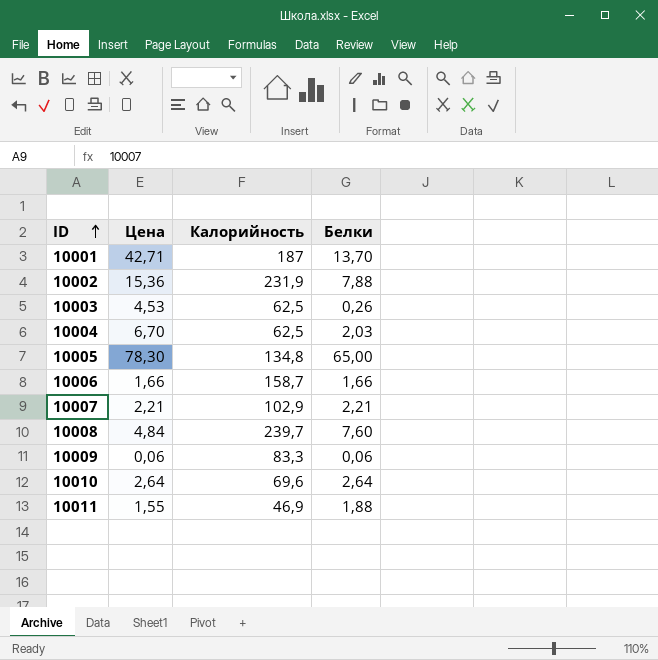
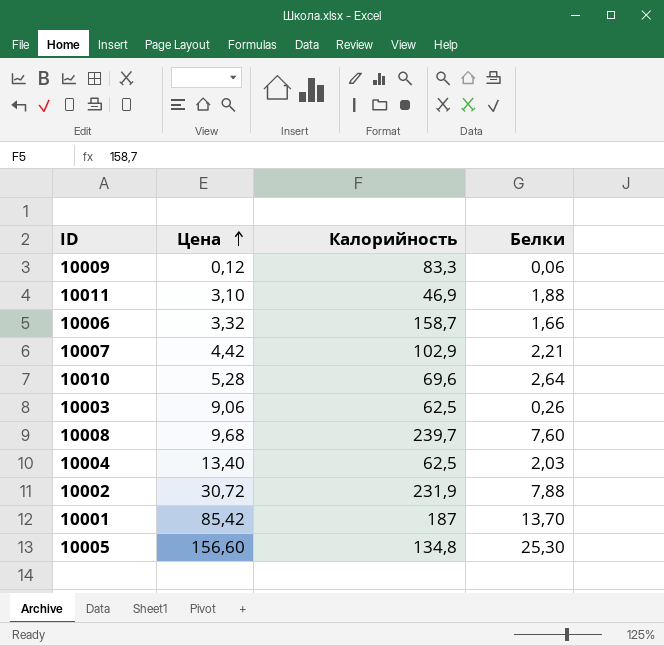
row order: ID ascending -> Цена ascending
10009 | Цена: 0,06 -> 0,12
10011 | Цена: 1,55 -> 3,10
10006 | Цена: 1,66 -> 3,32
10007 | Цена: 2,21 -> 4,42
10010 | Цена: 2,64 -> 5,28
10003 | Цена: 4,53 -> 9,06
10008 | Цена: 4,84 -> 9,68
10004 | Цена: 6,70 -> 13,40
10002 | Цена: 15,36 -> 30,72
10001 | Цена: 42,71 -> 85,42
10005 | Цена: 78,30 -> 156,60
10005 | Белки: 65,00 -> 25,30

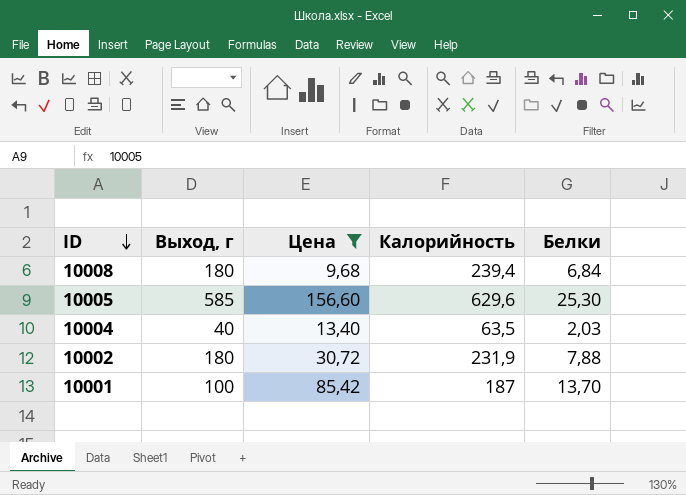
filter: none -> Цена >= 9,68
row order: Цена ascending -> ID descending
column Выход, г | position: none -> 2
10008 | Калорийность: 239,7 -> 239,4
10008 | Белки: 7,60 -> 6,84
10005 | Калорийность: 134,8 -> 629,6
10004 | Калорийность: 62,5 -> 63,5

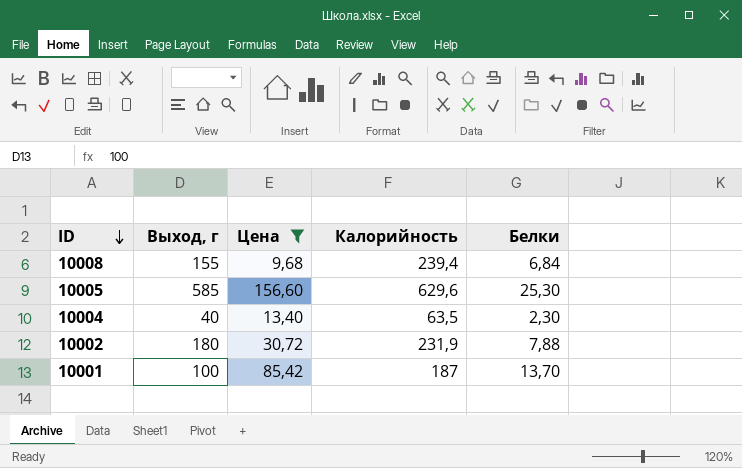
10008 | Выход, г: 180 -> 155
10004 | Белки: 2,03 -> 2,30

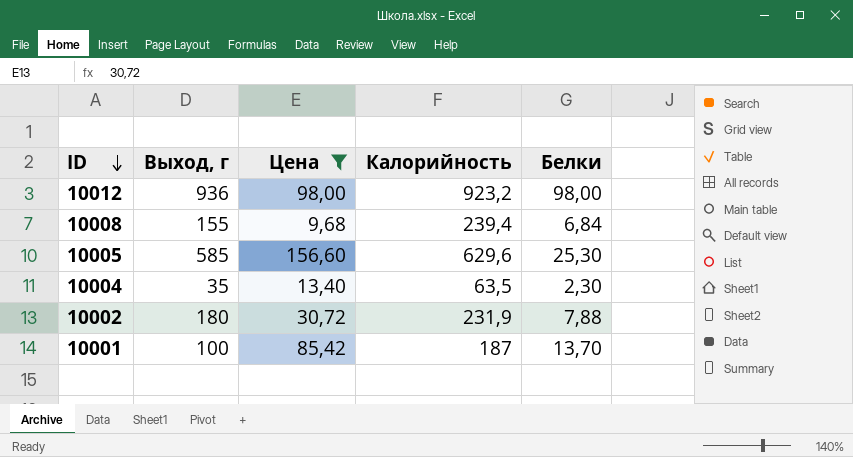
row 10012: none -> 936 | 98,00 | 923,2 | 98,00
10004 | Выход, г: 40 -> 35

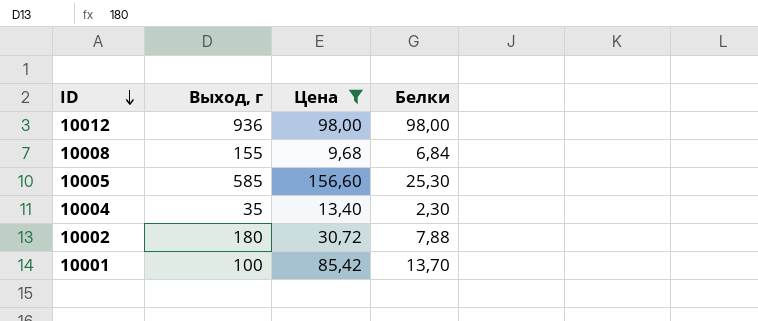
column Калорийность | position: 4 -> none

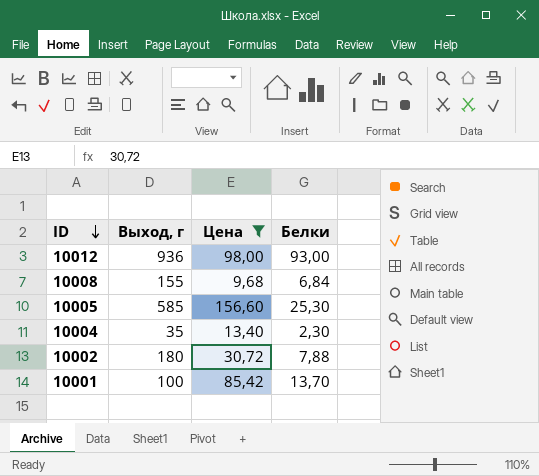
10012 | Белки: 98,00 -> 93,00

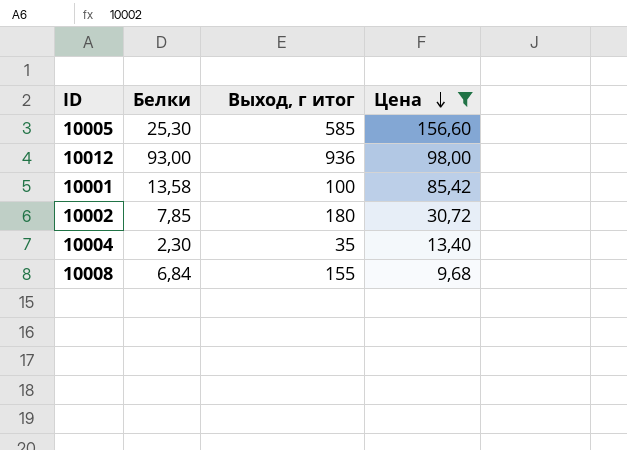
row order: ID descending -> Цена descending
column Белки | position: 4 -> 2
column name: Выход, г -> Выход, г итог
10001 | Белки: 13,70 -> 13,58
10002 | Белки: 7,88 -> 7,85

